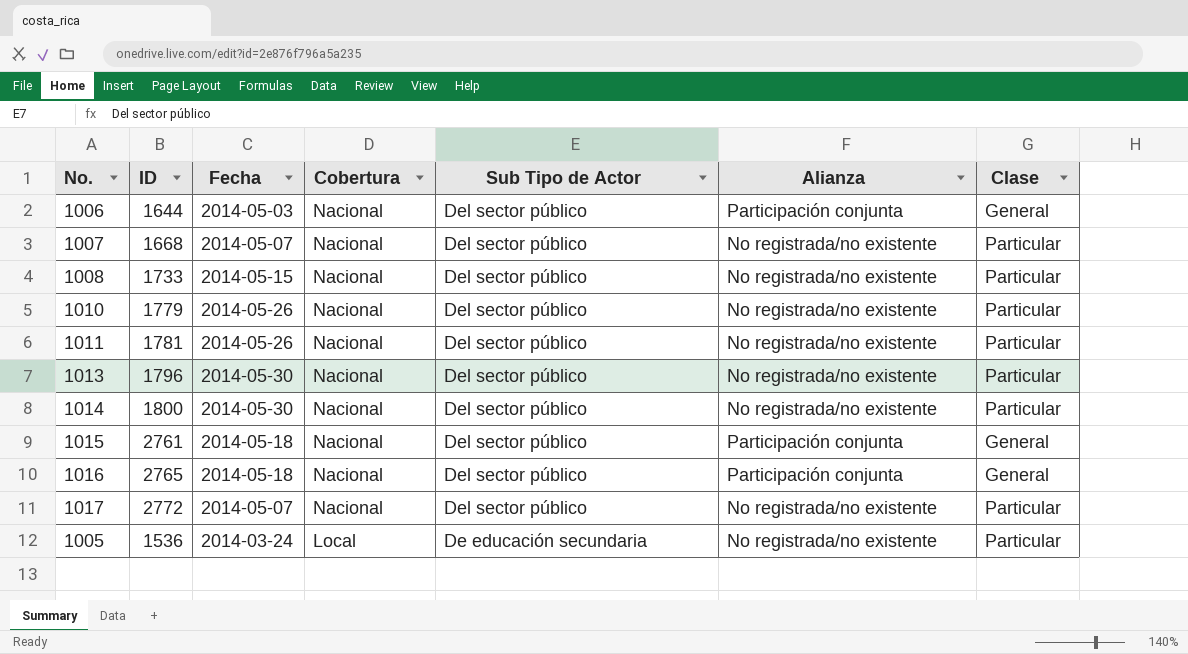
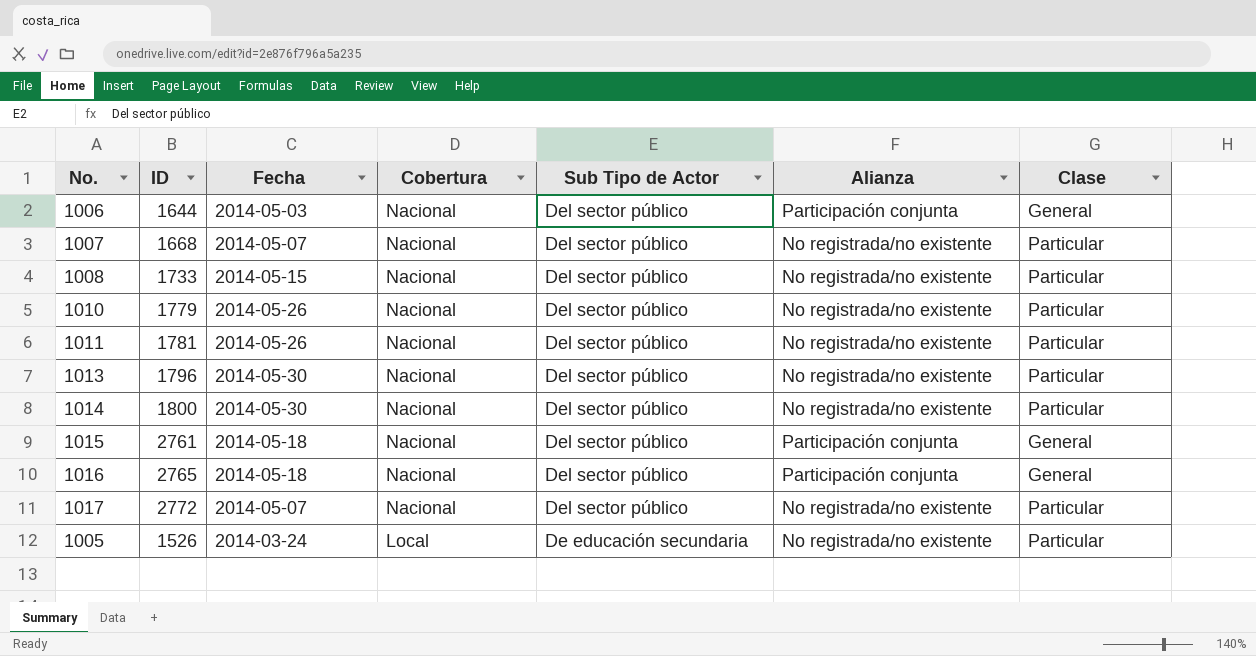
1005 | ID: 1536 -> 1526

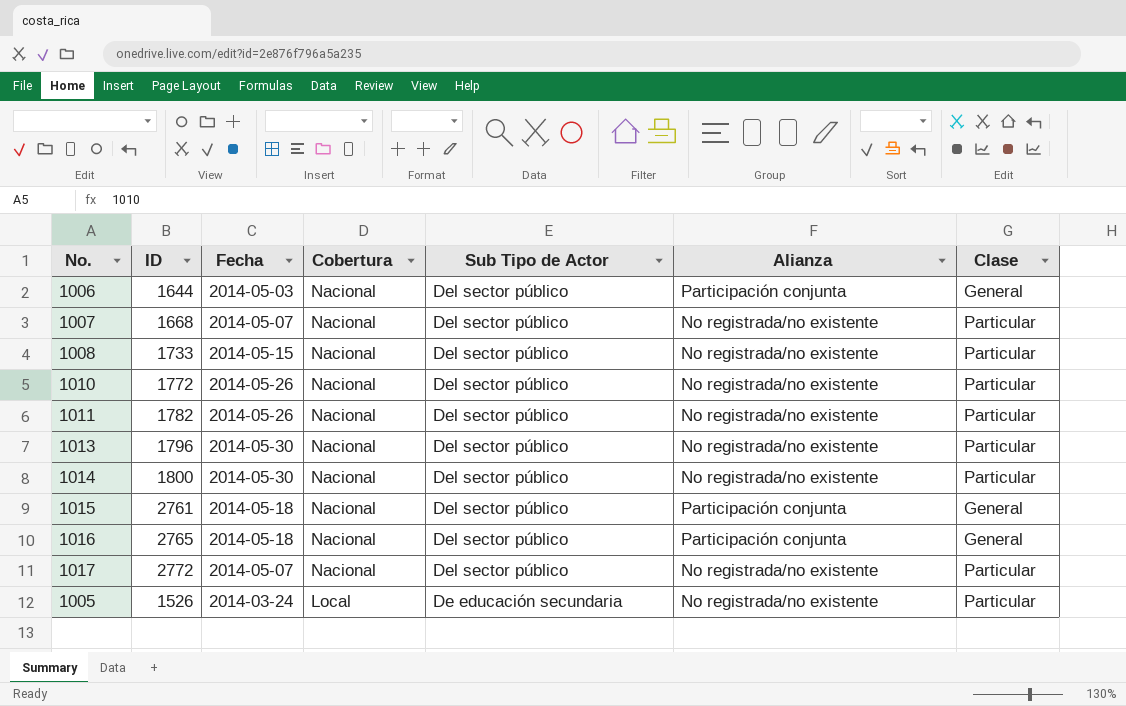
1010 | ID: 1779 -> 1772
1011 | ID: 1781 -> 1782

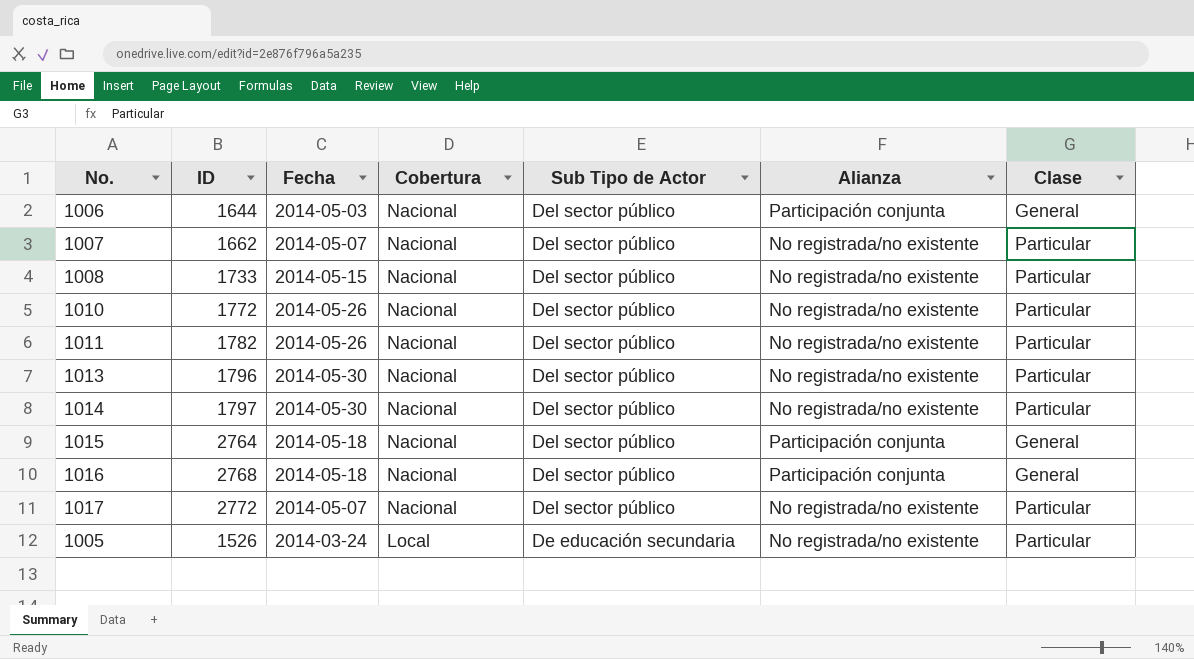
1007 | ID: 1668 -> 1662
1014 | ID: 1800 -> 1797
1015 | ID: 2761 -> 2764
1016 | ID: 2765 -> 2768

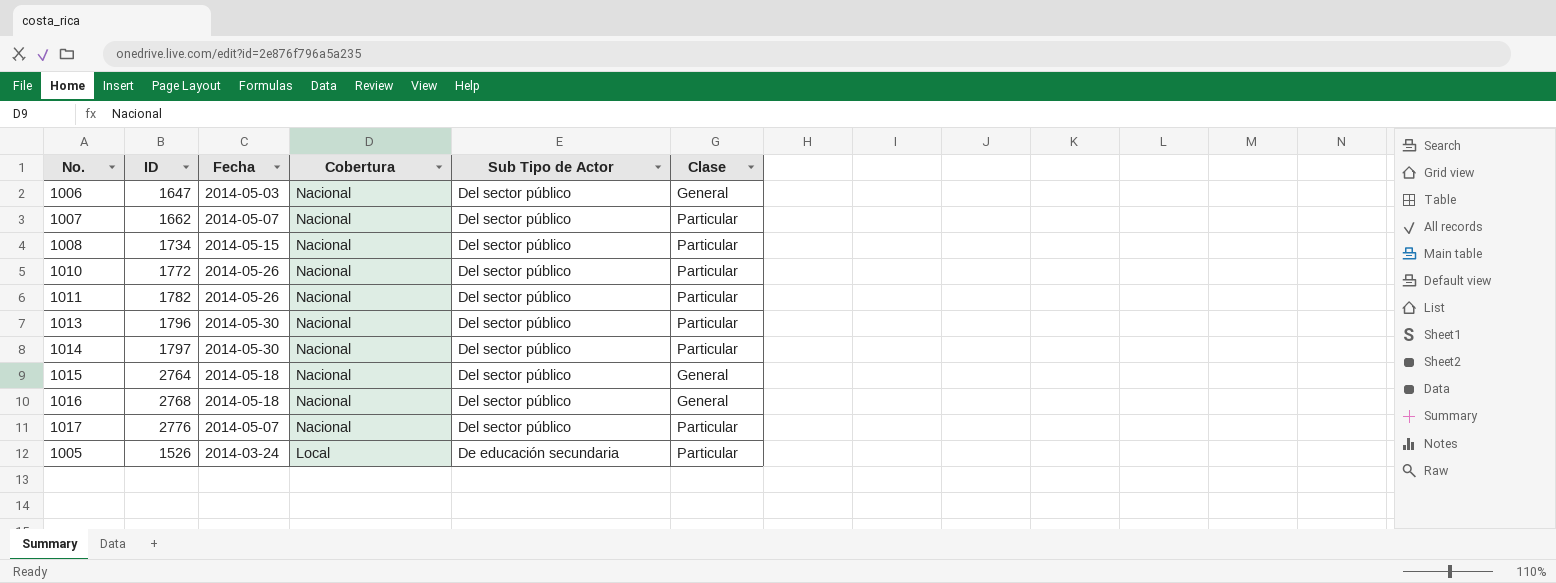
column Alianza | position: 6 -> none
1006 | ID: 1644 -> 1647
1008 | ID: 1733 -> 1734
1017 | ID: 2772 -> 2776

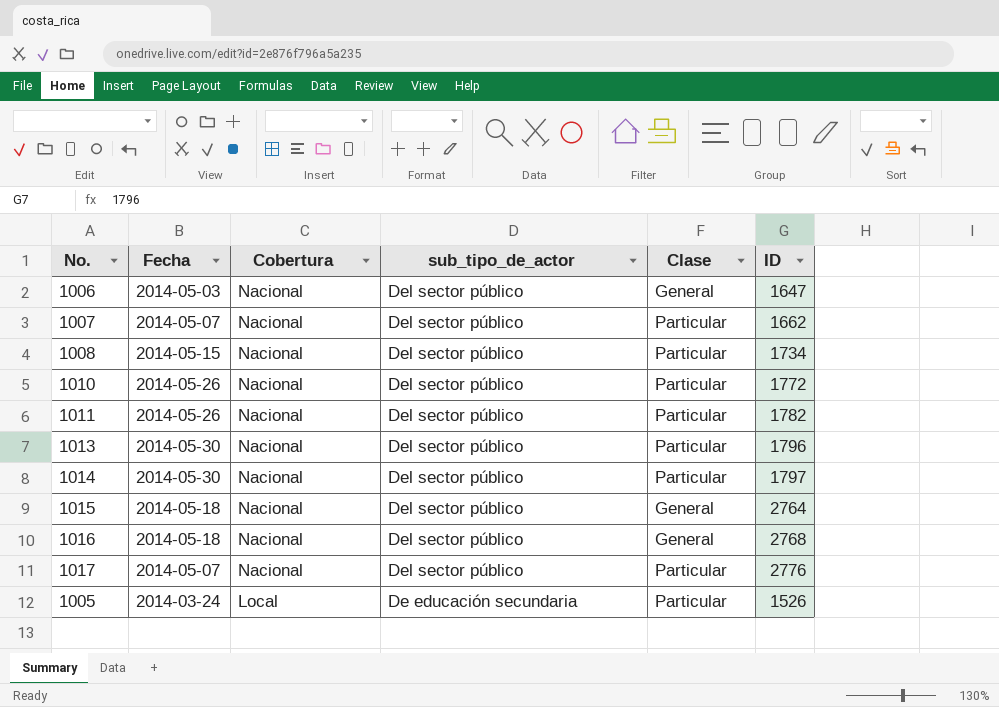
column name: Sub Tipo de Actor -> sub_tipo_de_actor
column ID | position: 2 -> 6

